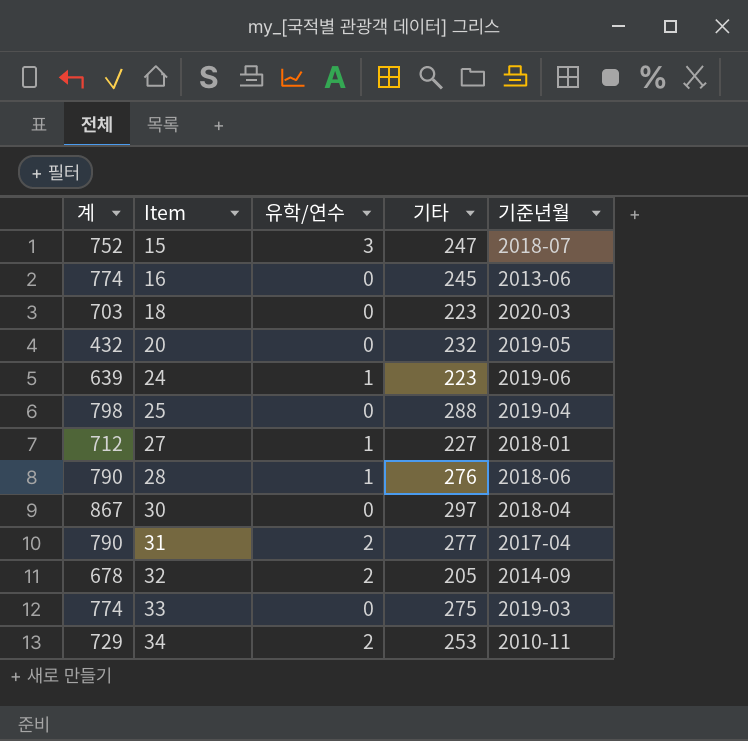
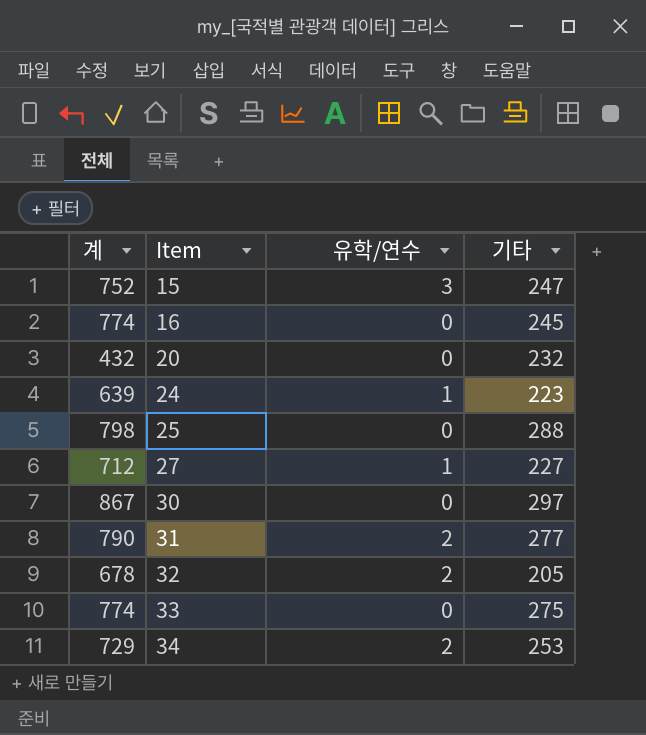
column 기준년월 | position: 5 -> none
row 18: 703 | 0 | 223 | 2020-03 -> none
row 28: 790 | 1 | 276 | 2018-06 -> none

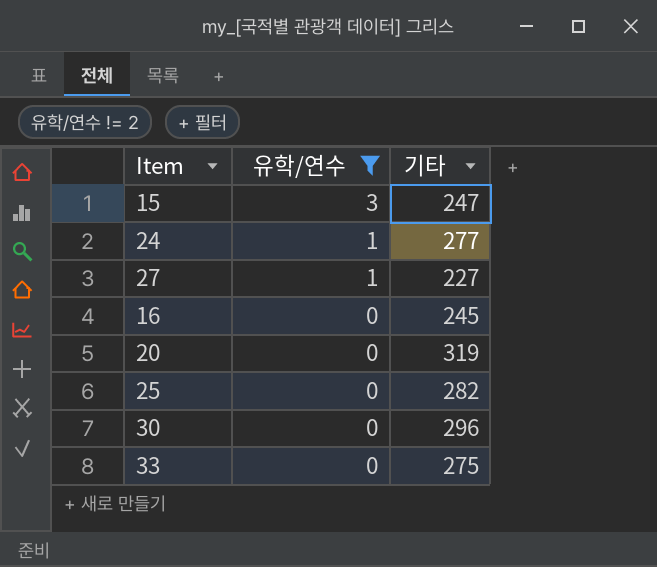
filter: none -> 유학/연수 != 2
row order: Item ascending -> 유학/연수 descending
column 계 | position: 1 -> none
24 | 기타: 223 -> 277
20 | 기타: 232 -> 319
25 | 기타: 288 -> 282
30 | 기타: 297 -> 296

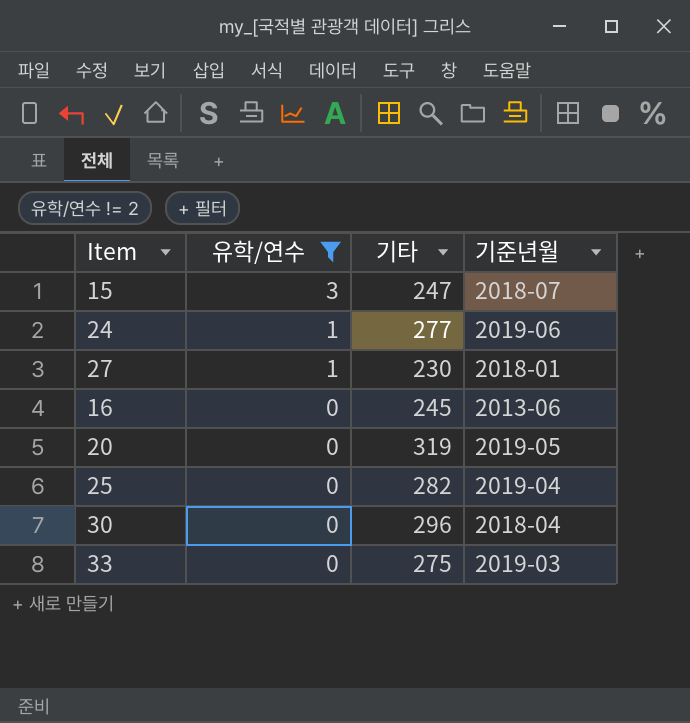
column 기준년월 | position: none -> 4
27 | 기타: 227 -> 230

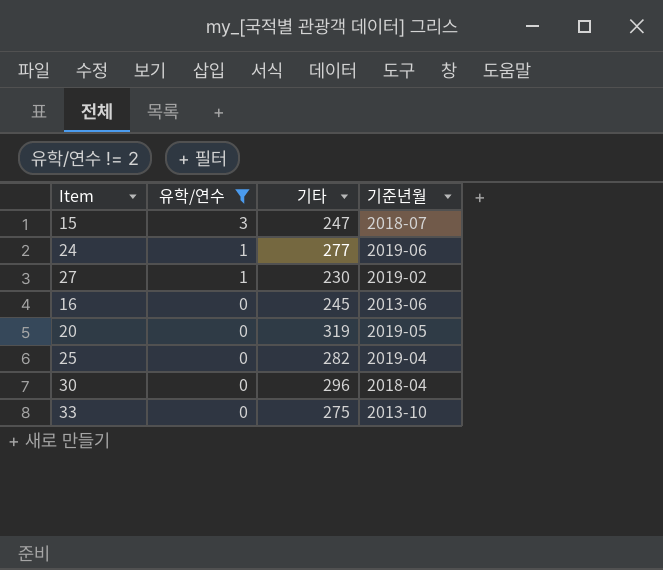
27 | 기준년월: 2018-01 -> 2019-02
33 | 기준년월: 2019-03 -> 2013-10

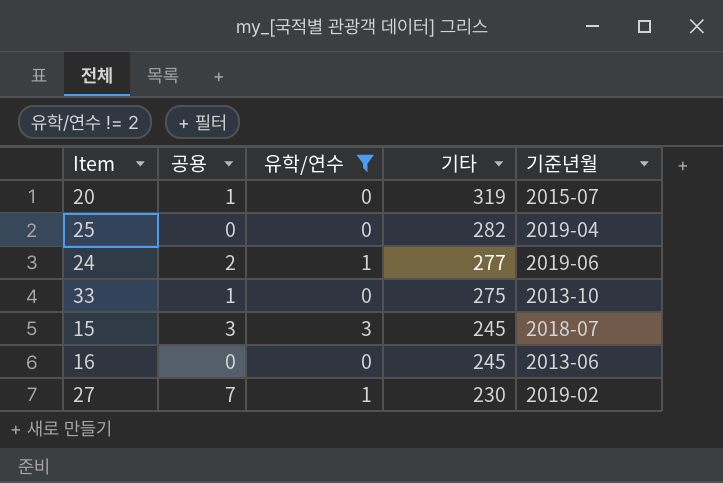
row order: 유학/연수 descending -> 기타 descending
column 공용 | position: none -> 2
row 30: 0 | 296 | 2018-04 -> none
20 | 기준년월: 2019-05 -> 2015-07
15 | 기타: 247 -> 245

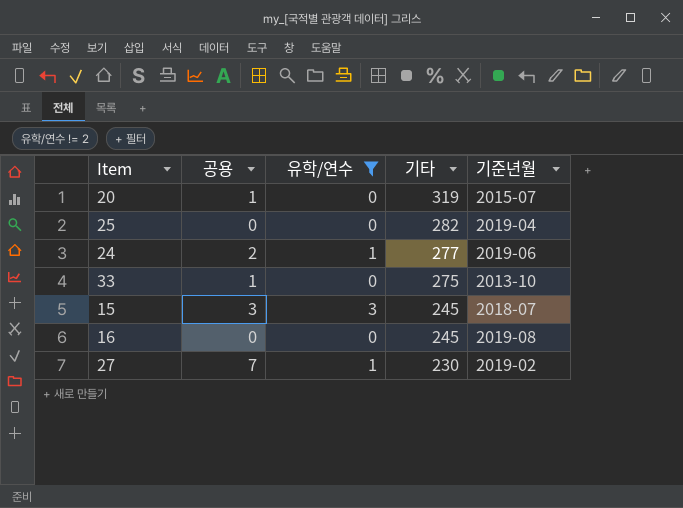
16 | 기준년월: 2013-06 -> 2019-08

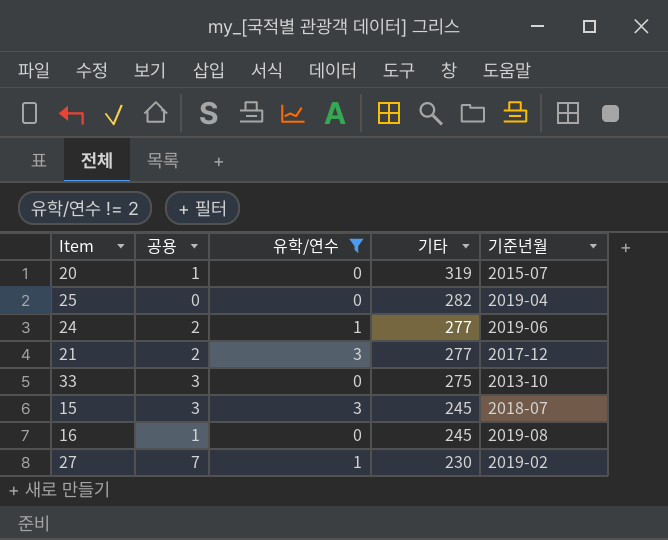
row 21: none -> 2 | 3 | 277 | 2017-12
33 | 공용: 1 -> 3
16 | 공용: 0 -> 1

